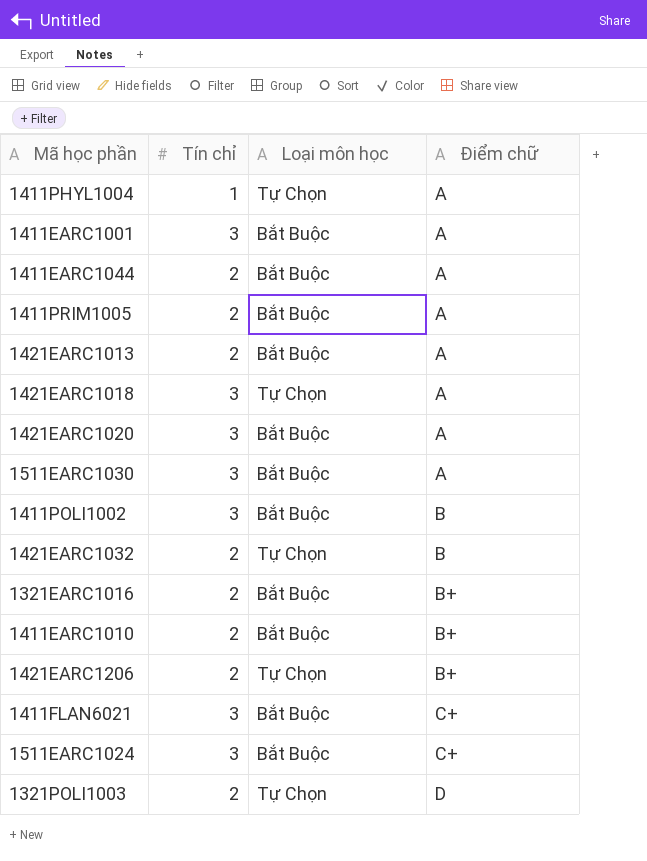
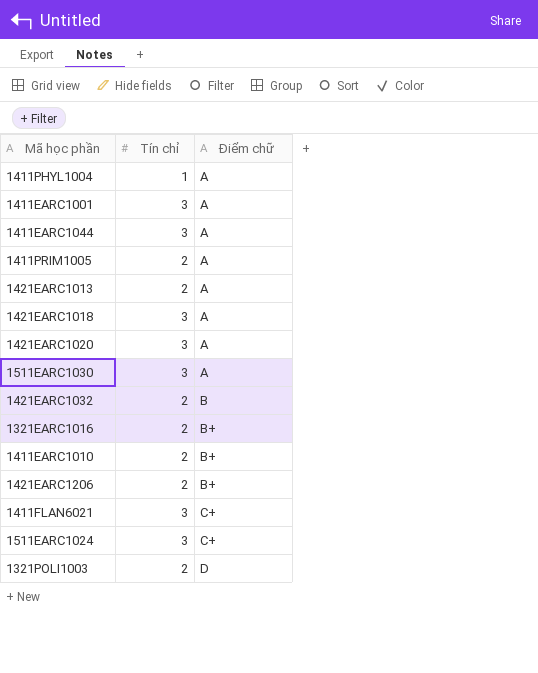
column Loại môn học | position: 3 -> none
row 1411POLI1002: 3 | Bắt Buộc | B -> none
1411EARC1044 | Tín chỉ: 2 -> 3

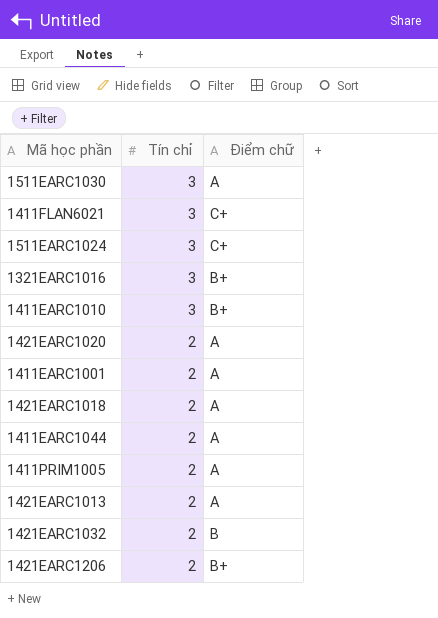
row order: Điểm chữ ascending -> Tín chỉ descending
row 1411PHYL1004: 1 | A -> none
row 1321POLI1003: 2 | D -> none
1321EARC1016 | Tín chỉ: 2 -> 3
1411EARC1010 | Tín chỉ: 2 -> 3
1421EARC1020 | Tín chỉ: 3 -> 2
1411EARC1001 | Tín chỉ: 3 -> 2
1421EARC1018 | Tín chỉ: 3 -> 2
1411EARC1044 | Tín chỉ: 3 -> 2

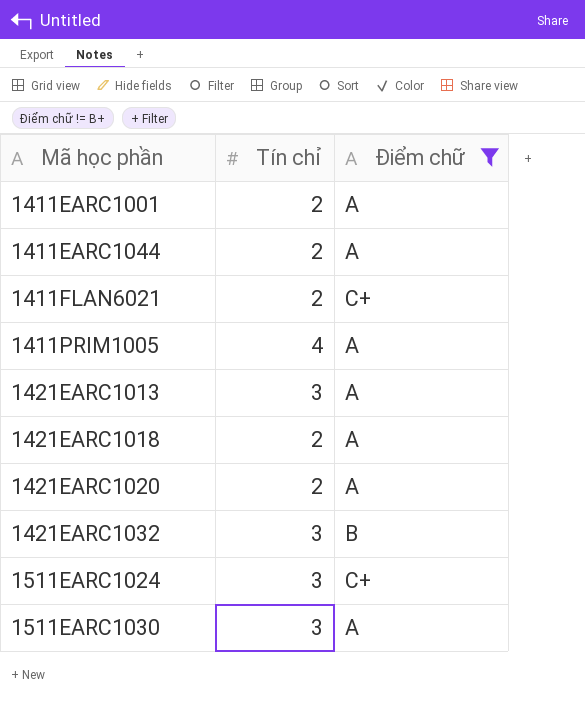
filter: none -> Điểm chữ != B+
row order: Tín chỉ descending -> Mã học phần ascending
1411FLAN6021 | Tín chỉ: 3 -> 2
1411PRIM1005 | Tín chỉ: 2 -> 4
1421EARC1013 | Tín chỉ: 2 -> 3
1421EARC1032 | Tín chỉ: 2 -> 3

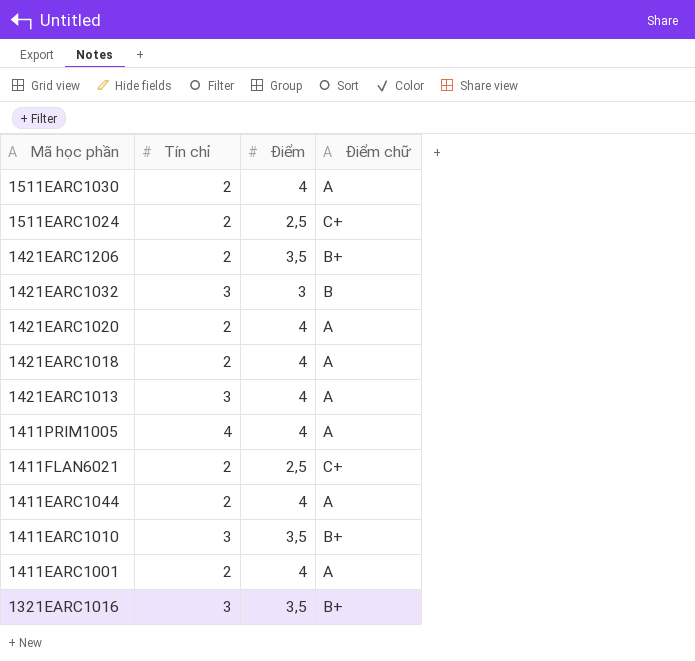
filter: Điểm chữ != B+ -> none
row order: Mã học phần ascending -> Mã học phần descending
column Điểm | position: none -> 3
1511EARC1030 | Tín chỉ: 3 -> 2
1511EARC1024 | Tín chỉ: 3 -> 2

